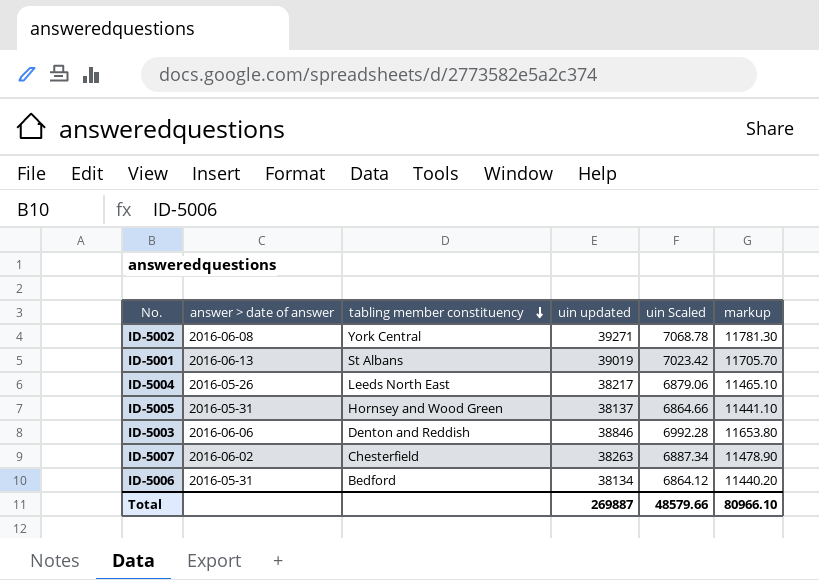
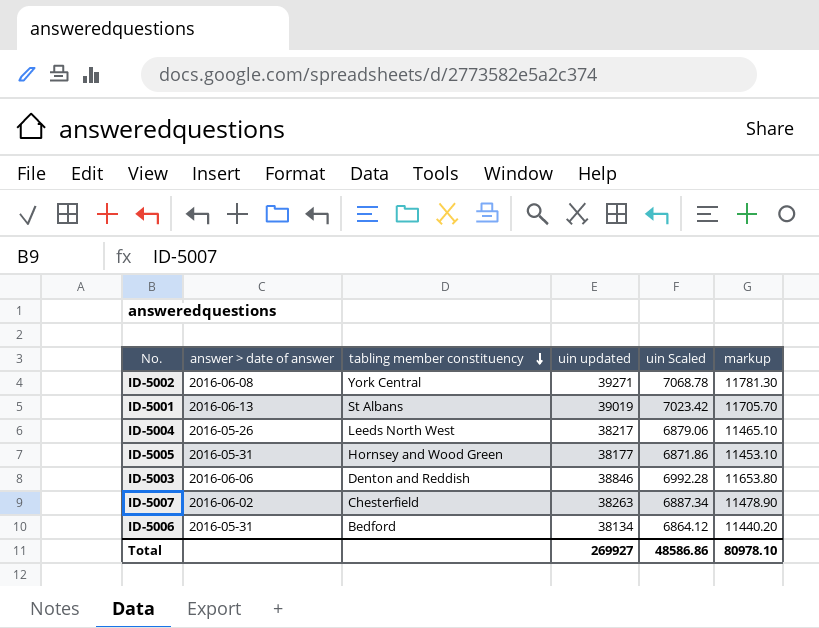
ID-5004 | tabling member constituency: Leeds North East -> Leeds North West
ID-5005 | uin updated: 38137 -> 38177
ID-5005 | uin Scaled: 6864.66 -> 6871.86
ID-5005 | markup: 11441.10 -> 11453.10
Total | uin updated: 269887 -> 269927
Total | uin Scaled: 48579.66 -> 48586.86
Total | markup: 80966.10 -> 80978.10

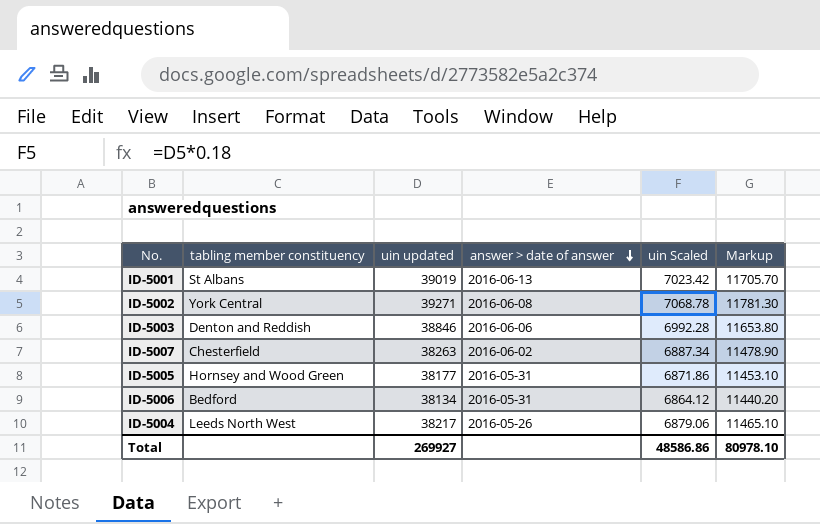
row order: tabling member constituency descending -> answer > date of answer descending
column answer > date of answer | position: 2 -> 4
column name: markup -> Markup

